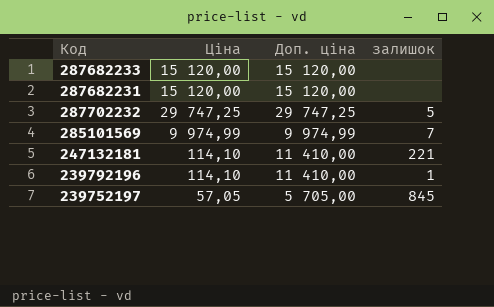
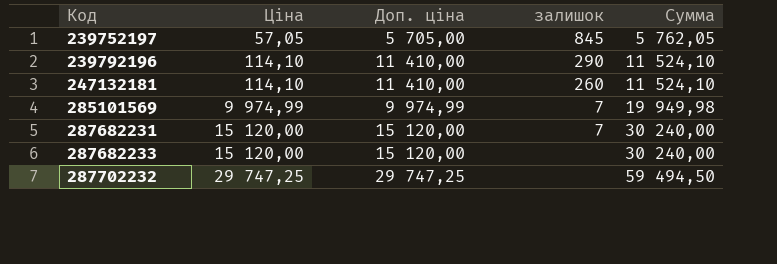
row order: none -> Код ascending
column Сумма | formula: none -> [Ціна] + [Доп. ціна]
239792196 | залишок: 1 -> 290
247132181 | залишок: 221 -> 260
287682231 | залишок: none -> 7
287702232 | залишок: 5 -> none

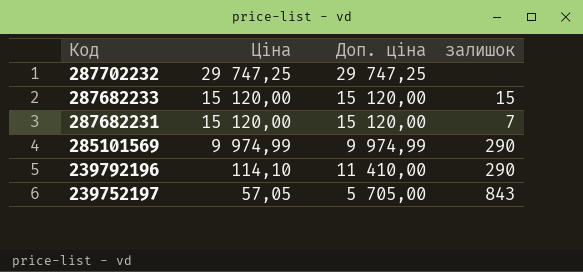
row order: Код ascending -> Код descending
column Сумма | formula: [Ціна] + [Доп. ціна] -> none
row 247132181: 114,10 | 11 410,00 | 260 | 11 524,10 -> none
287682233 | залишок: none -> 15
285101569 | залишок: 7 -> 290
239752197 | залишок: 845 -> 843

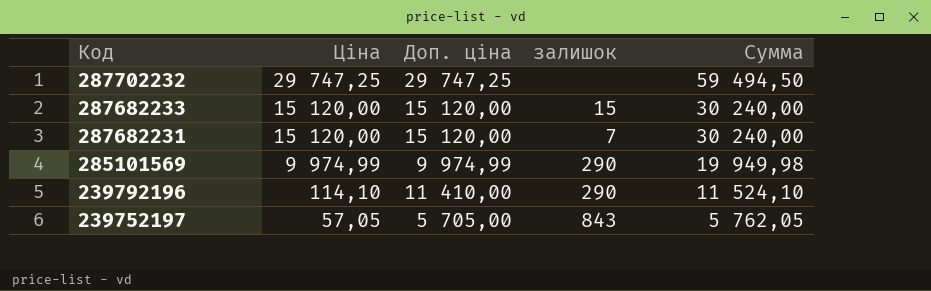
column Сумма | formula: none -> [Ціна] + [Доп. ціна]

